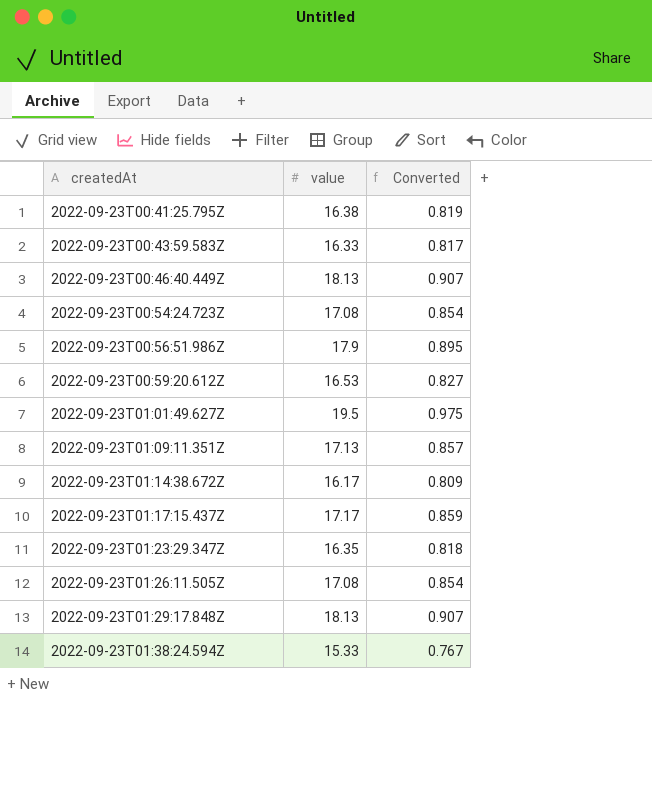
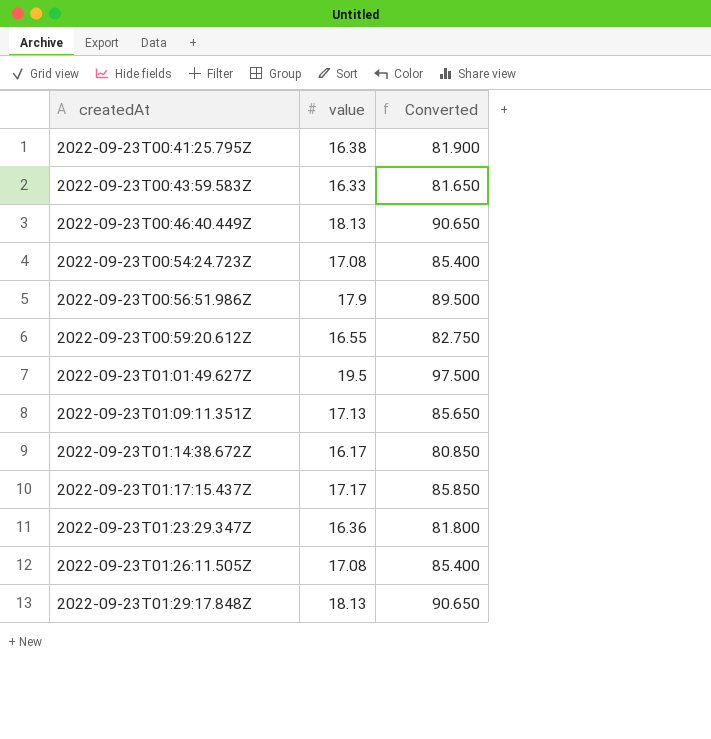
column Converted | formula: [value] * 0.05 -> [value] * 5
row 2022-09-23T01:38:24.594Z: 15.33 | 0.767 -> none
2022-09-23T00:59:20.612Z | value: 16.53 -> 16.55
2022-09-23T01:23:29.347Z | value: 16.35 -> 16.36

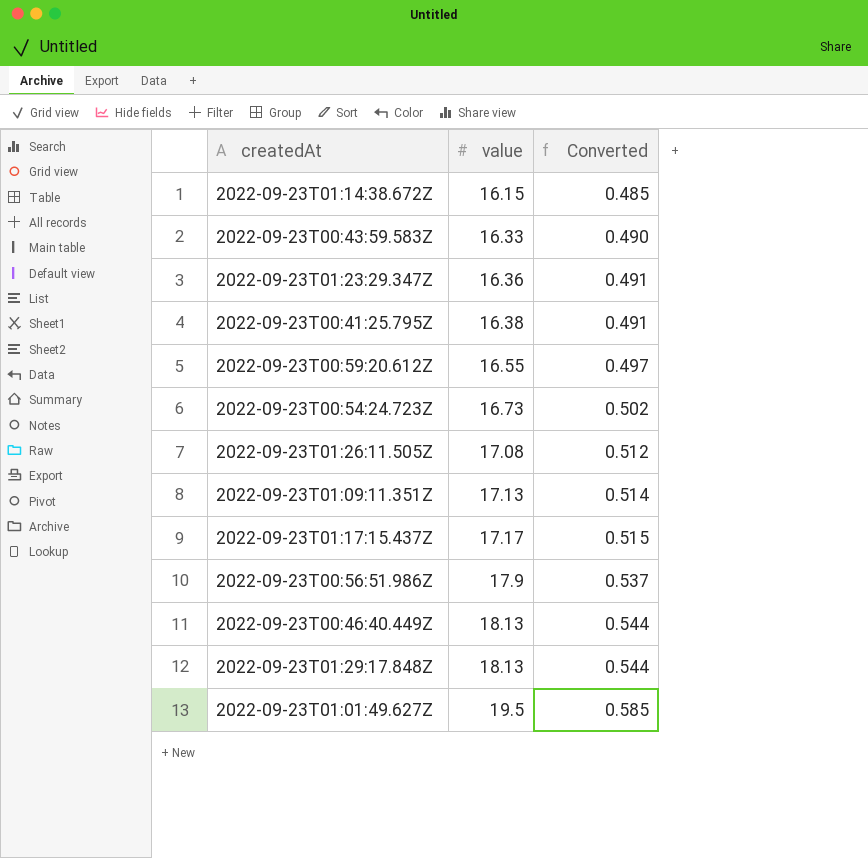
row order: createdAt ascending -> value ascending
column Converted | formula: [value] * 5 -> [value] * 0.03
2022-09-23T01:14:38.672Z | value: 16.17 -> 16.15
2022-09-23T00:54:24.723Z | value: 17.08 -> 16.73

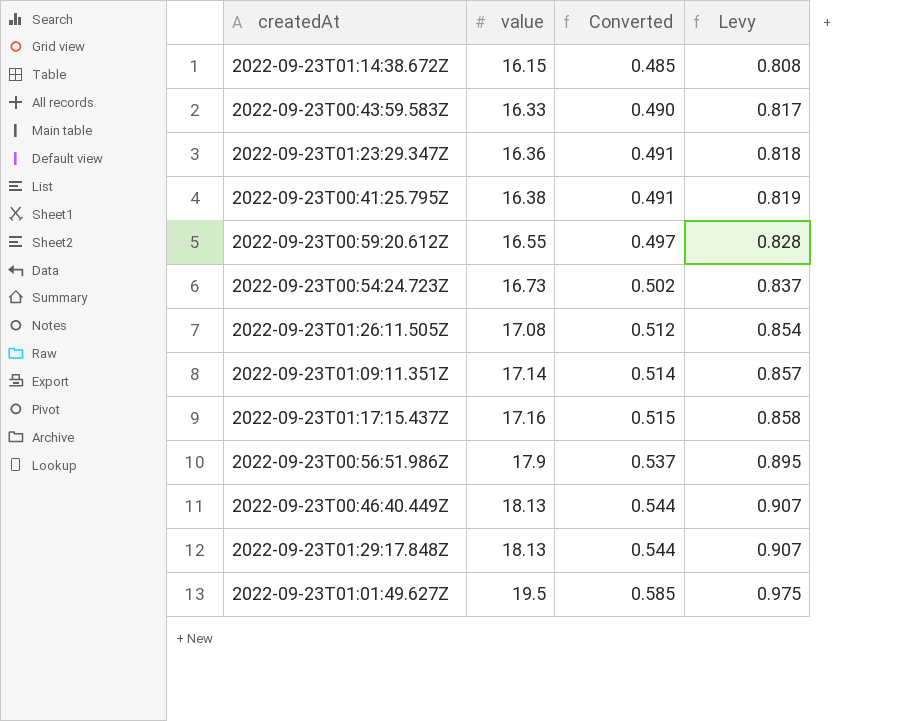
column Levy | formula: none -> [value] * 0.05
2022-09-23T01:09:11.351Z | value: 17.13 -> 17.14
2022-09-23T01:17:15.437Z | value: 17.17 -> 17.16

